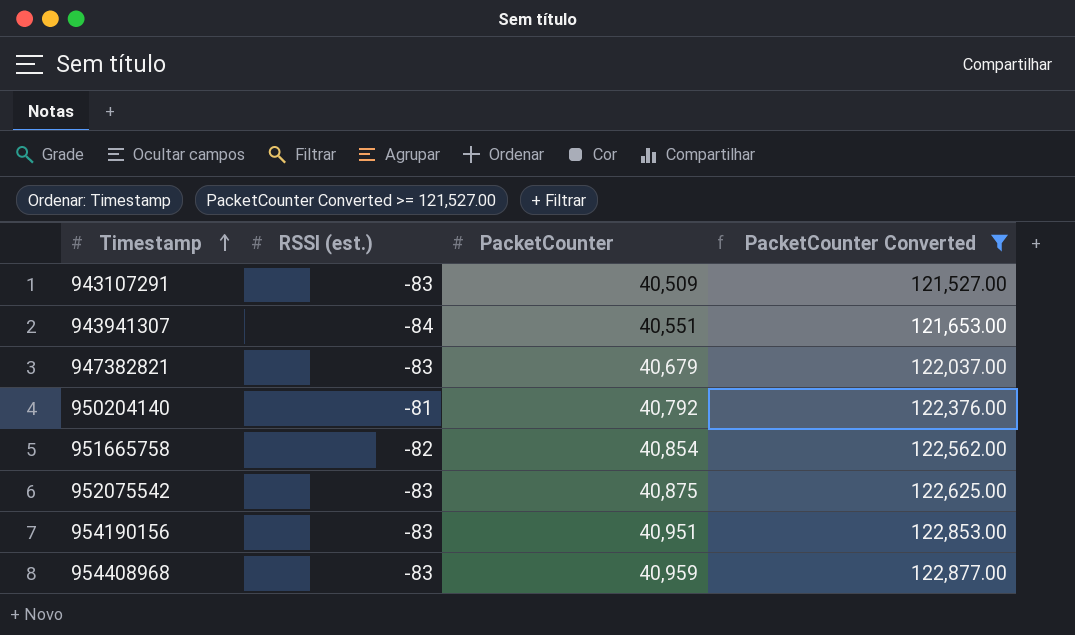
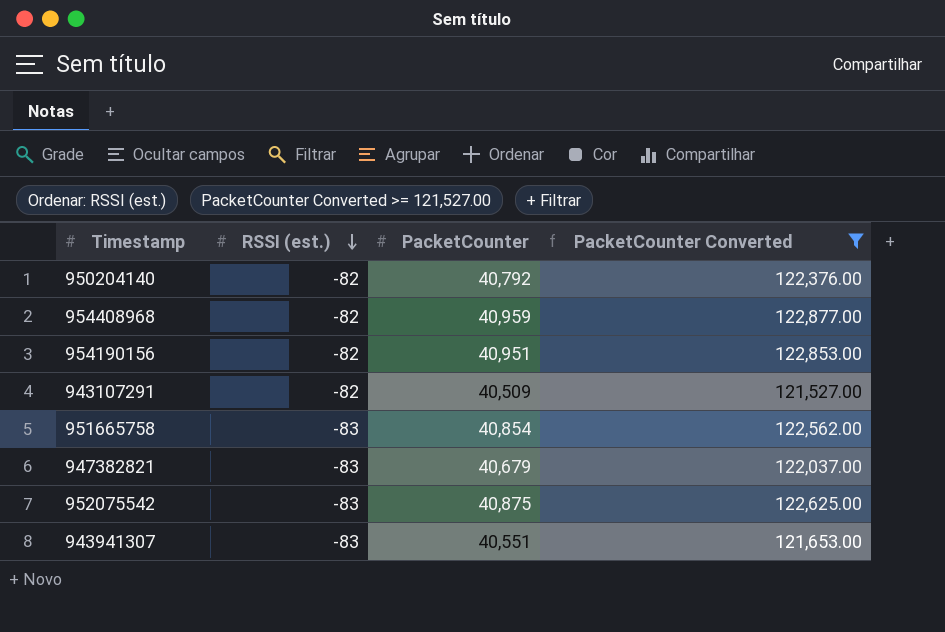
row order: Timestamp ascending -> RSSI (est.) descending
950204140 | RSSI (est.): -81 -> -82
954408968 | RSSI (est.): -83 -> -82
954190156 | RSSI (est.): -83 -> -82
943107291 | RSSI (est.): -83 -> -82
951665758 | RSSI (est.): -82 -> -83
943941307 | RSSI (est.): -84 -> -83

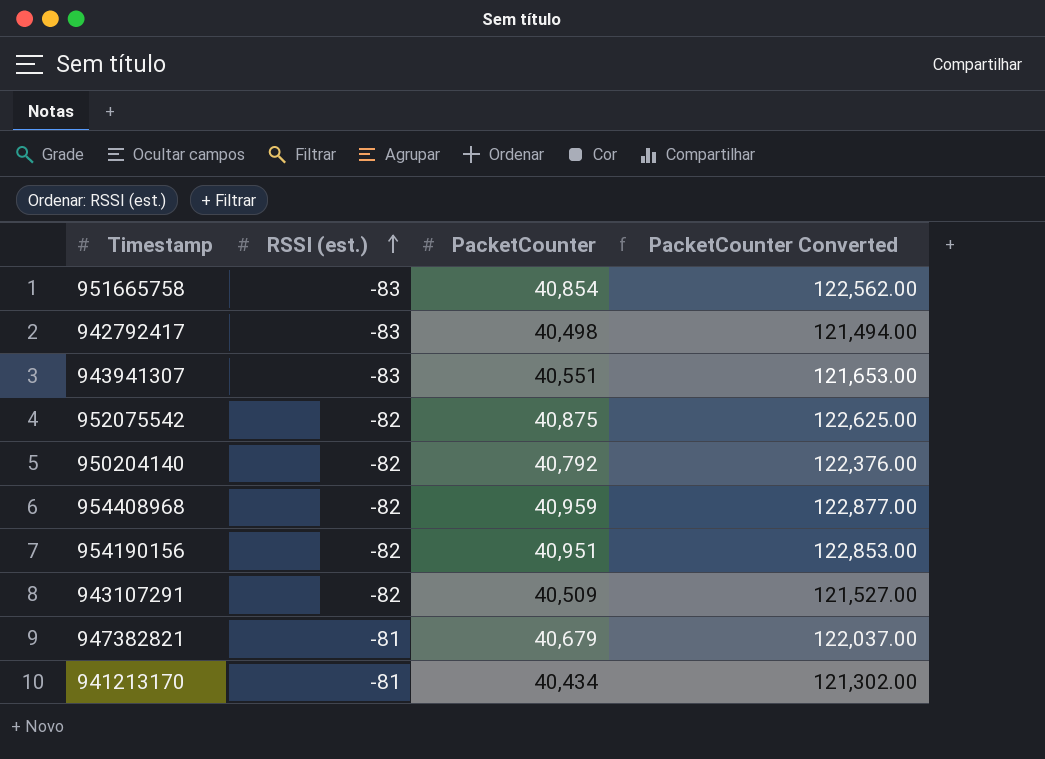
filter: PacketCounter Converted >= 121,527.00 -> none
row order: RSSI (est.) descending -> RSSI (est.) ascending
952075542 | RSSI (est.): -83 -> -82
947382821 | RSSI (est.): -83 -> -81

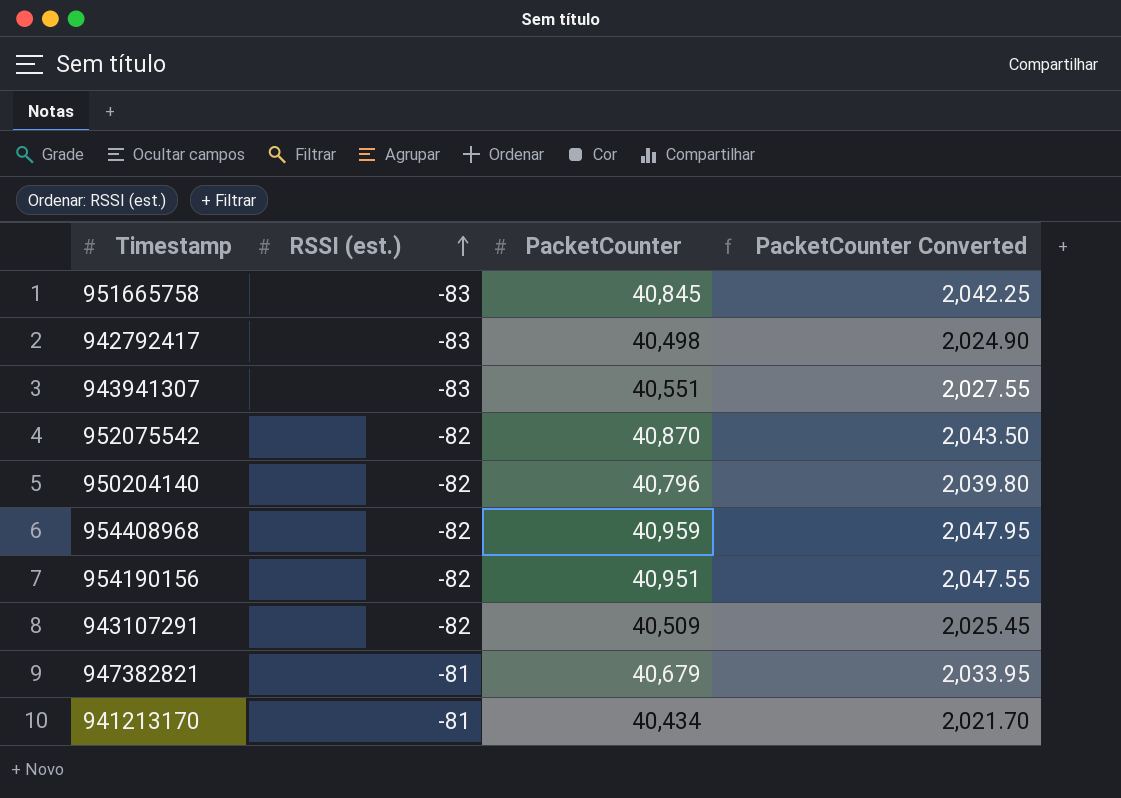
column PacketCounter Converted | formula: [PacketCounter] * 3 -> [PacketCounter] * 0.05
951665758 | PacketCounter: 40,854 -> 40,845
952075542 | PacketCounter: 40,875 -> 40,870
950204140 | PacketCounter: 40,792 -> 40,796

